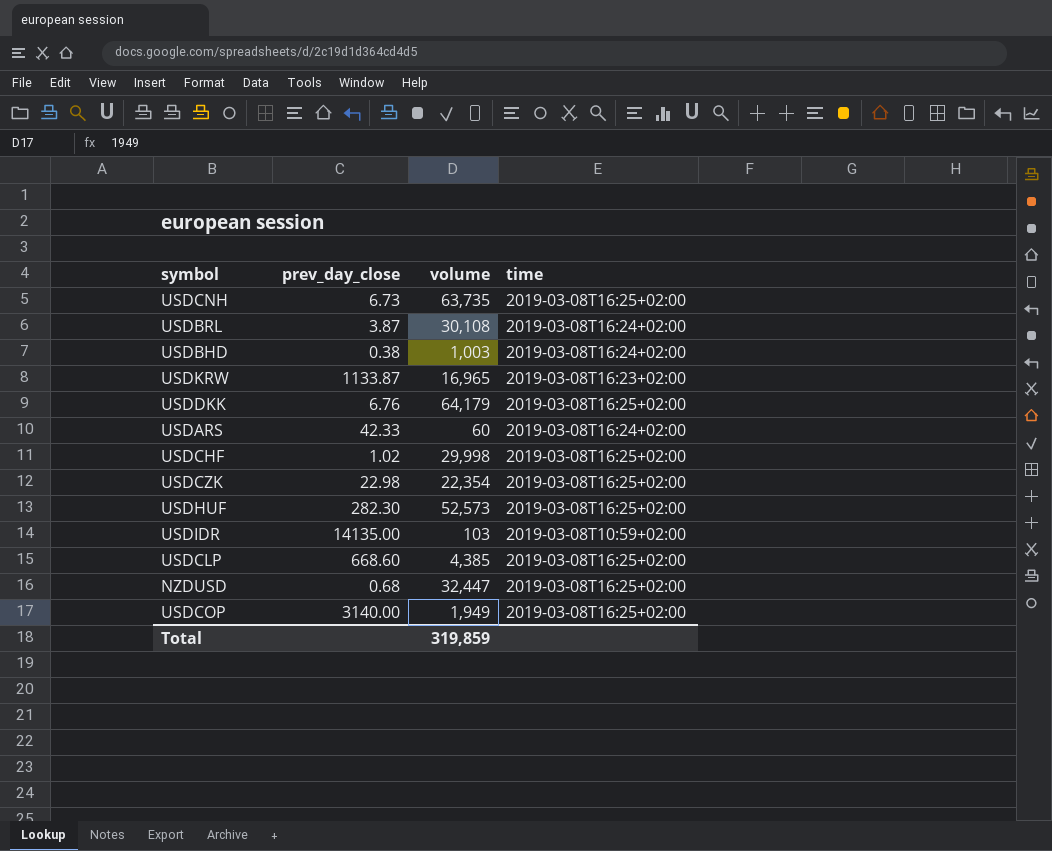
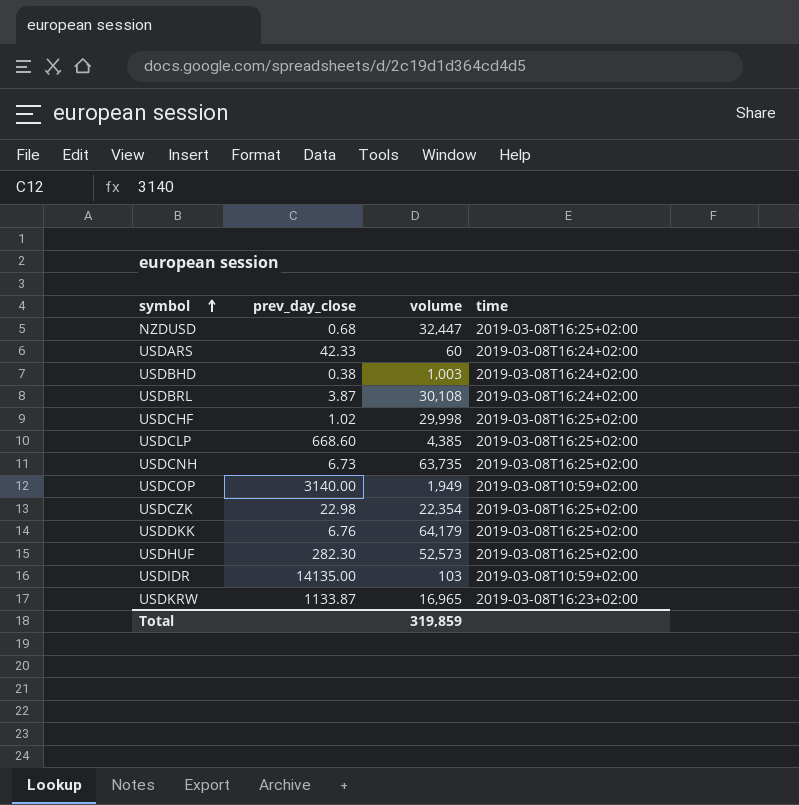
row order: none -> symbol ascending
USDCOP | time: 2019-03-08T16:25+02:00 -> 2019-03-08T10:59+02:00

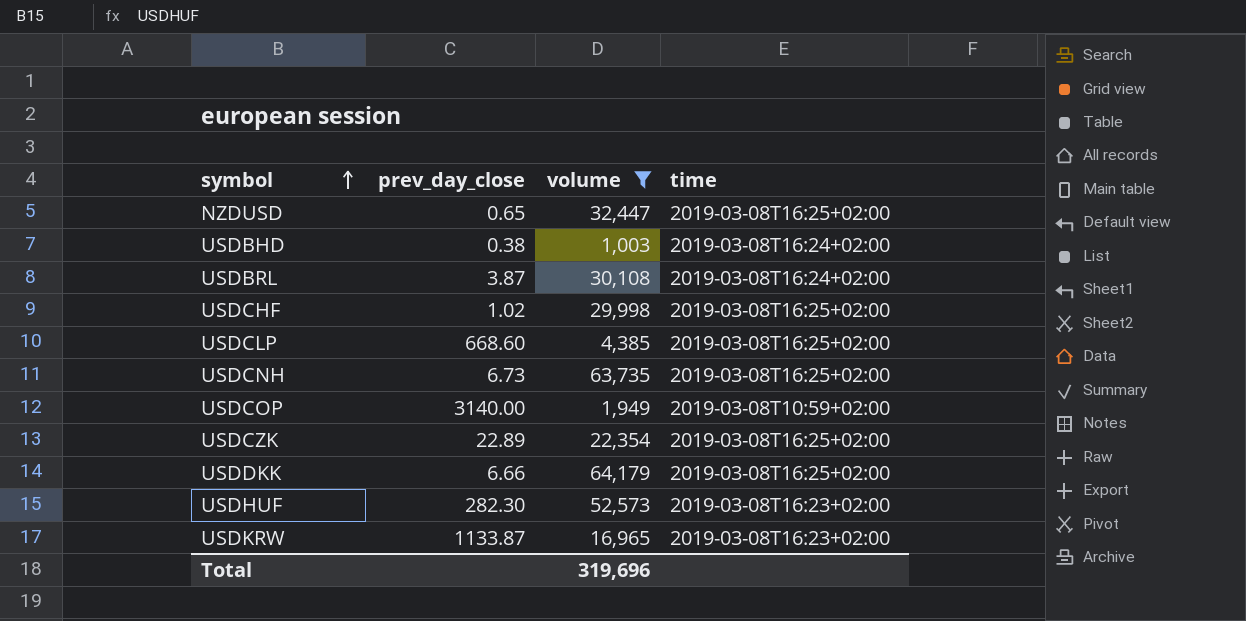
filter: none -> volume >= 1,003
NZDUSD | prev_day_close: 0.68 -> 0.65
USDCZK | prev_day_close: 22.98 -> 22.89
USDDKK | prev_day_close: 6.76 -> 6.66
USDHUF | time: 2019-03-08T16:25+02:00 -> 2019-03-08T16:23+02:00
Total | volume: 319,859 -> 319,696

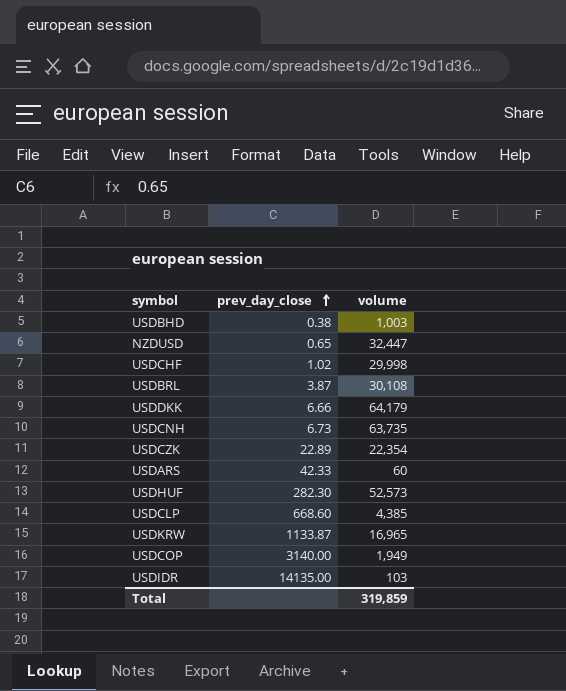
filter: volume >= 1,003 -> none
row order: symbol ascending -> prev_day_close ascending
column time | position: 4 -> none
Total | volume: 319,696 -> 319,859

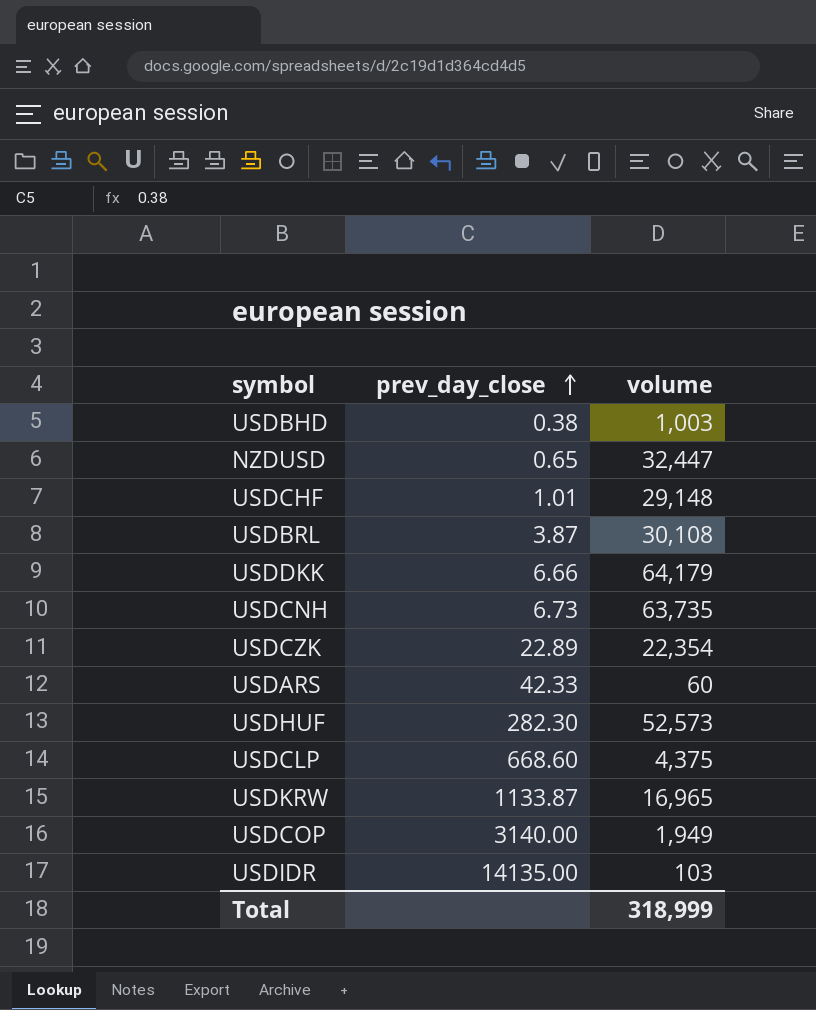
USDCHF | prev_day_close: 1.02 -> 1.01
USDCHF | volume: 29,998 -> 29,148
USDCLP | volume: 4,385 -> 4,375
Total | volume: 319,859 -> 318,999

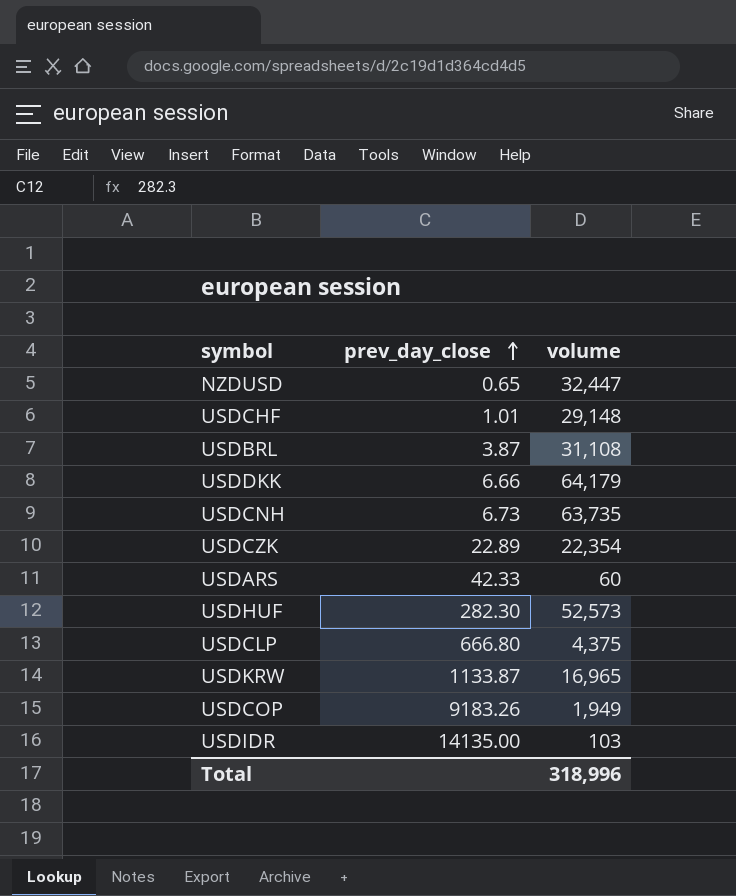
row USDBHD: 0.38 | 1,003 -> none
USDBRL | volume: 30,108 -> 31,108
USDCLP | prev_day_close: 668.60 -> 666.80
USDCOP | prev_day_close: 3140.00 -> 9183.26
Total | volume: 318,999 -> 318,996

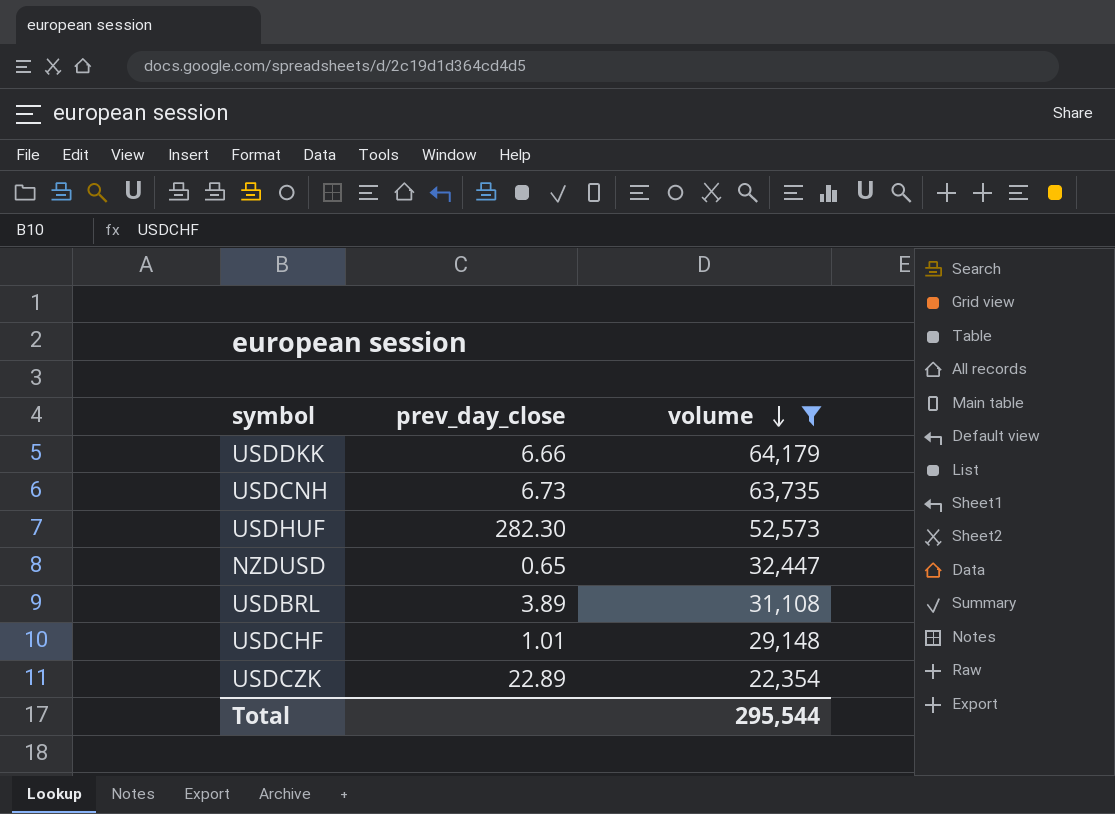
filter: none -> volume >= 22,354
row order: prev_day_close ascending -> volume descending
USDBRL | prev_day_close: 3.87 -> 3.89
Total | volume: 318,996 -> 295,544

